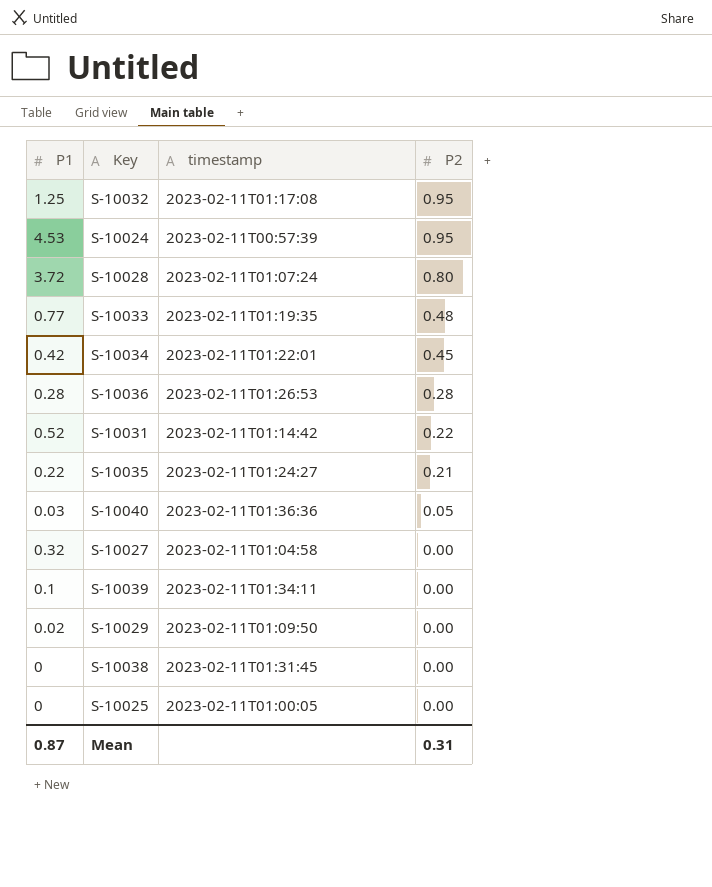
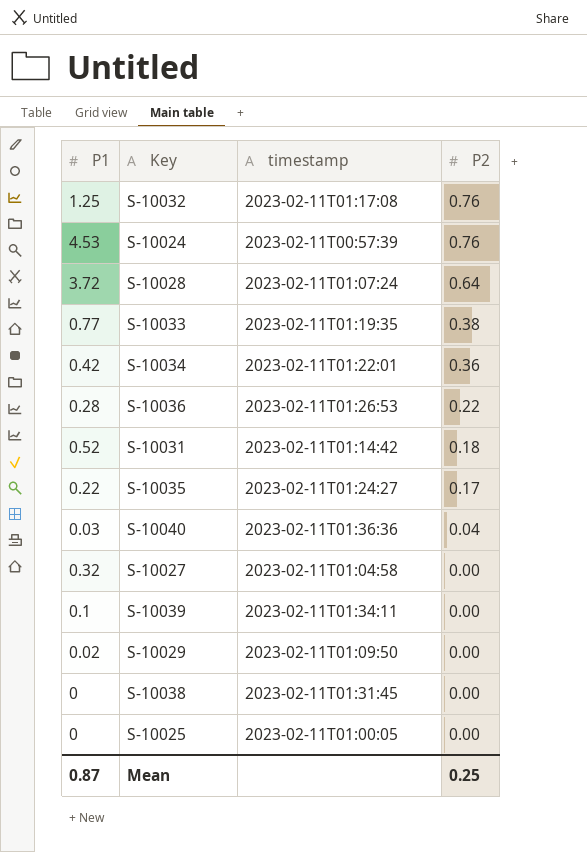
S-10032 | P2: 0.95 -> 0.76
S-10024 | P2: 0.95 -> 0.76
S-10028 | P2: 0.80 -> 0.64
S-10033 | P2: 0.48 -> 0.38
S-10034 | P2: 0.45 -> 0.36
S-10036 | P2: 0.28 -> 0.22
S-10031 | P2: 0.22 -> 0.18
S-10035 | P2: 0.21 -> 0.17
S-10040 | P2: 0.05 -> 0.04
Mean | P2: 0.31 -> 0.25

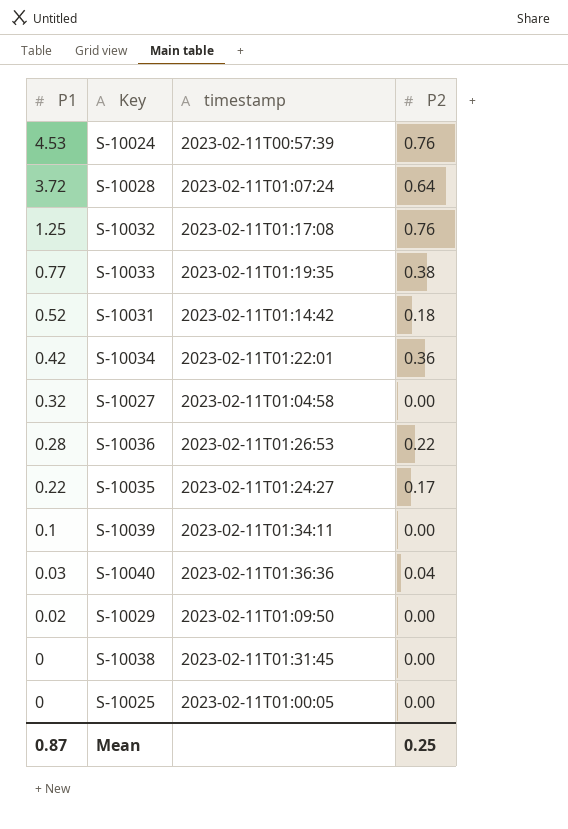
row order: P2 descending -> P1 descending

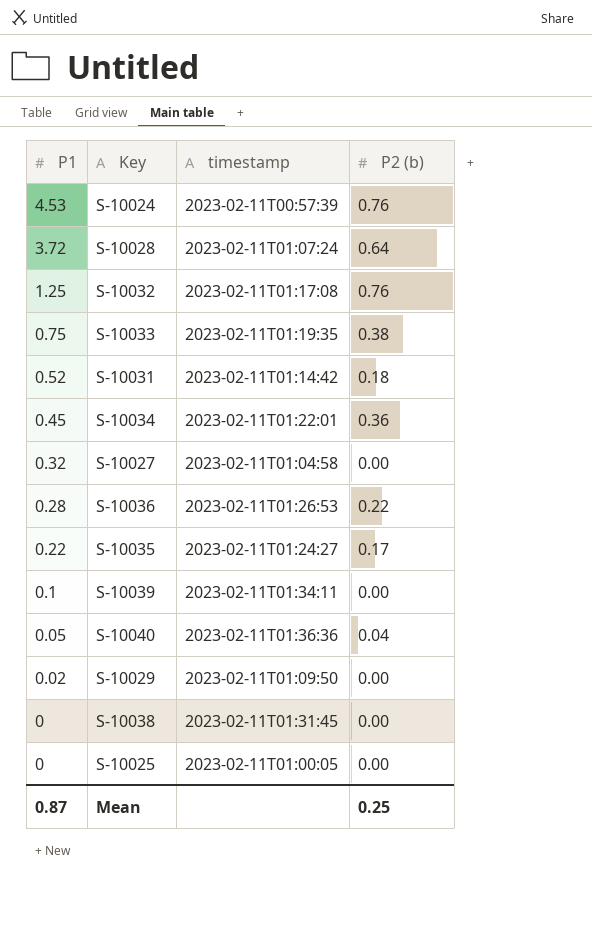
column name: P2 -> P2 (b)
S-10033 | P1: 0.77 -> 0.75
S-10034 | P1: 0.42 -> 0.45
S-10040 | P1: 0.03 -> 0.05

